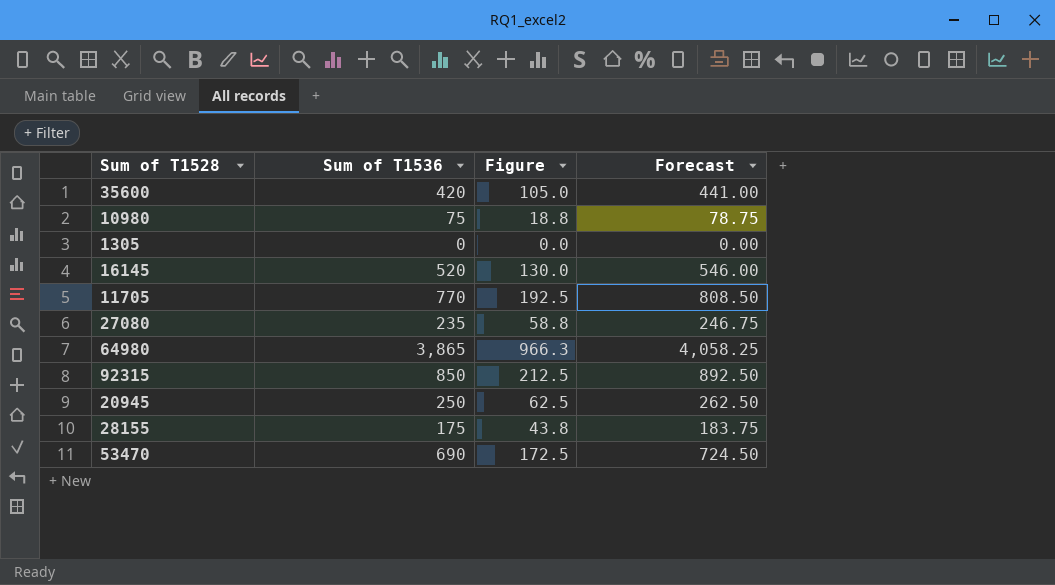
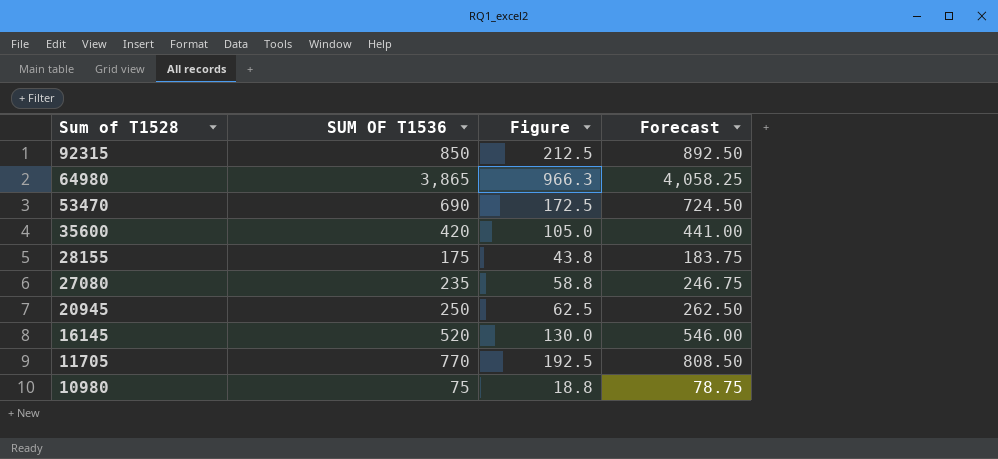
row order: none -> Sum of T1528 descending
column name: Sum of T1536 -> SUM OF T1536
row 1305: 0 | 0.0 | 0.00 -> none

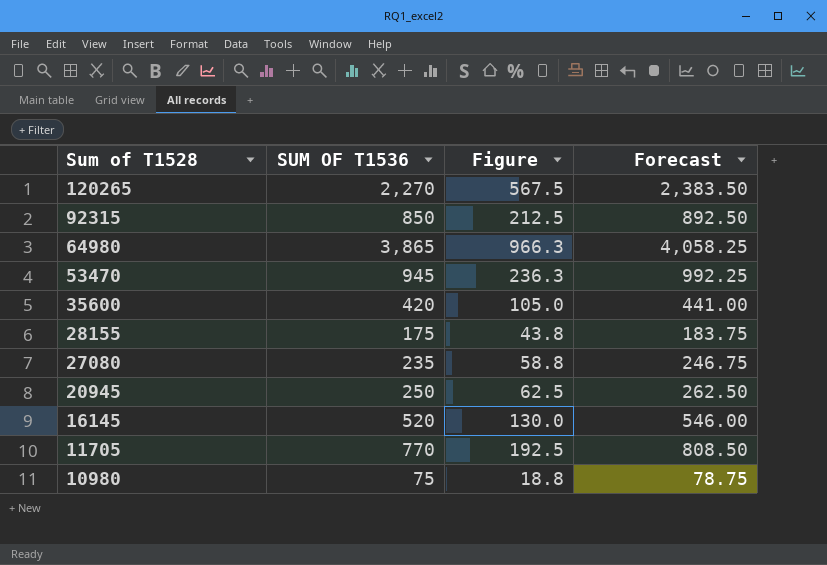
row 120265: none -> 2,270 | 567.5 | 2,383.50
53470 | SUM OF T1536: 690 -> 945
53470 | Figure: 172.5 -> 236.3
53470 | Forecast: 724.50 -> 992.25

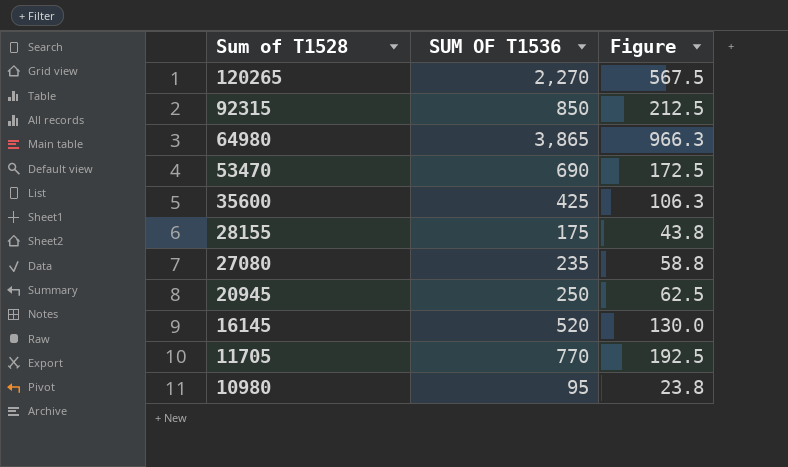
column Forecast | formula: [SUM OF T1536] * 1.05 -> none
53470 | SUM OF T1536: 945 -> 690
53470 | Figure: 236.3 -> 172.5
35600 | SUM OF T1536: 420 -> 425
35600 | Figure: 105.0 -> 106.3
10980 | SUM OF T1536: 75 -> 95
10980 | Figure: 18.8 -> 23.8

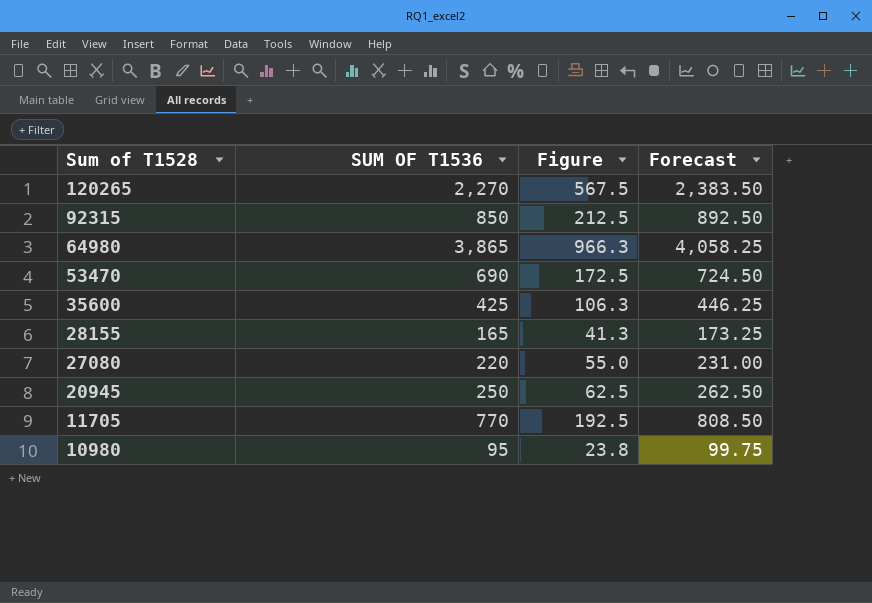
column Forecast | formula: none -> [SUM OF T1536] * 1.05
row 16145: 520 | 130.0 -> none
28155 | SUM OF T1536: 175 -> 165
28155 | Figure: 43.8 -> 41.3
27080 | SUM OF T1536: 235 -> 220
27080 | Figure: 58.8 -> 55.0

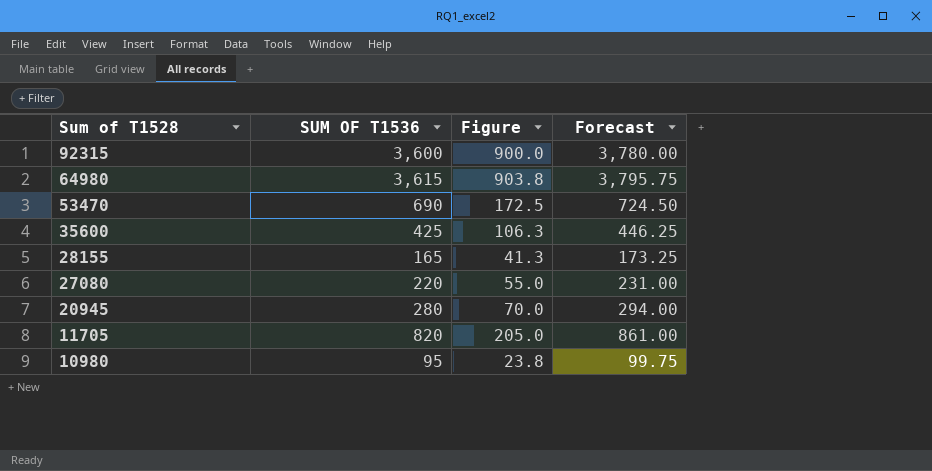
row 120265: 2,270 | 567.5 | 2,383.50 -> none
92315 | SUM OF T1536: 850 -> 3,600
92315 | Figure: 212.5 -> 900.0
92315 | Forecast: 892.50 -> 3,780.00
64980 | SUM OF T1536: 3,865 -> 3,615
64980 | Figure: 966.3 -> 903.8
64980 | Forecast: 4,058.25 -> 3,795.75
20945 | SUM OF T1536: 250 -> 280
20945 | Figure: 62.5 -> 70.0
20945 | Forecast: 262.50 -> 294.00
11705 | SUM OF T1536: 770 -> 820
11705 | Figure: 192.5 -> 205.0
11705 | Forecast: 808.50 -> 861.00

